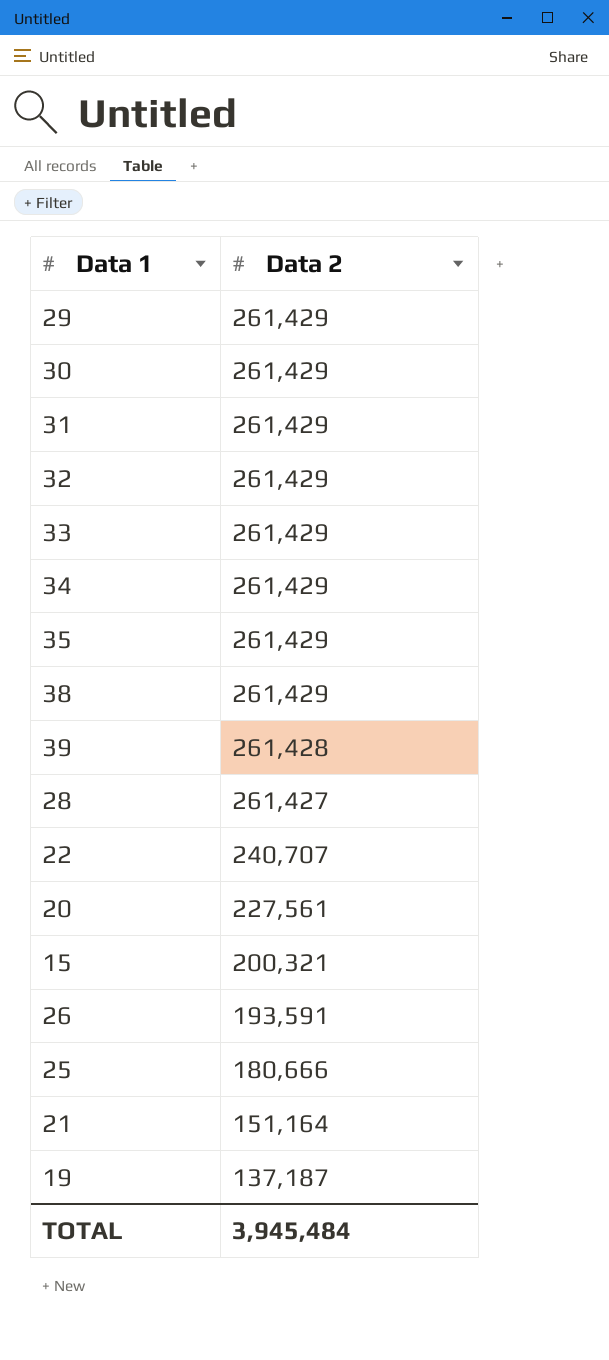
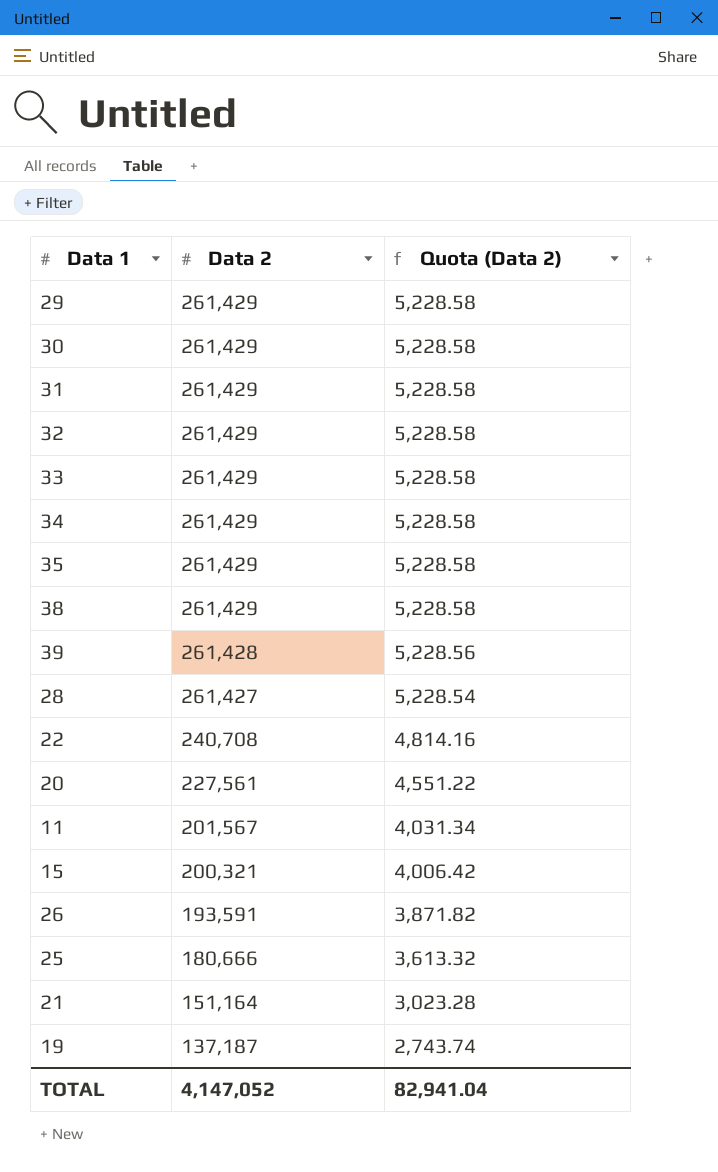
column Quota (Data 2) | formula: none -> [Data 2] * 0.02
22 | Data 2: 240,707 -> 240,708
row 11: none -> 201,567 | 4,031.34
TOTAL | Data 2: 3,945,484 -> 4,147,052

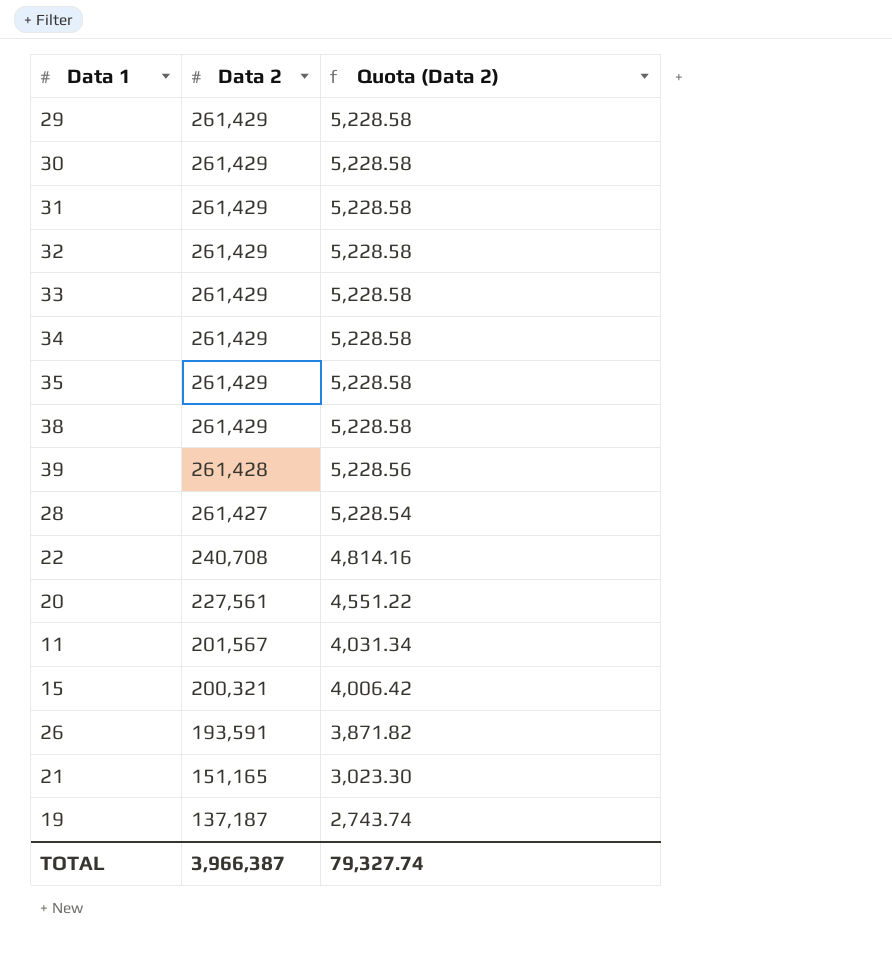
row 25: 180,666 | 3,613.32 -> none
21 | Data 2: 151,164 -> 151,165
21 | Quota (Data 2): 3,023.28 -> 3,023.30
TOTAL | Data 2: 4,147,052 -> 3,966,387
TOTAL | Quota (Data 2): 82,941.04 -> 79,327.74

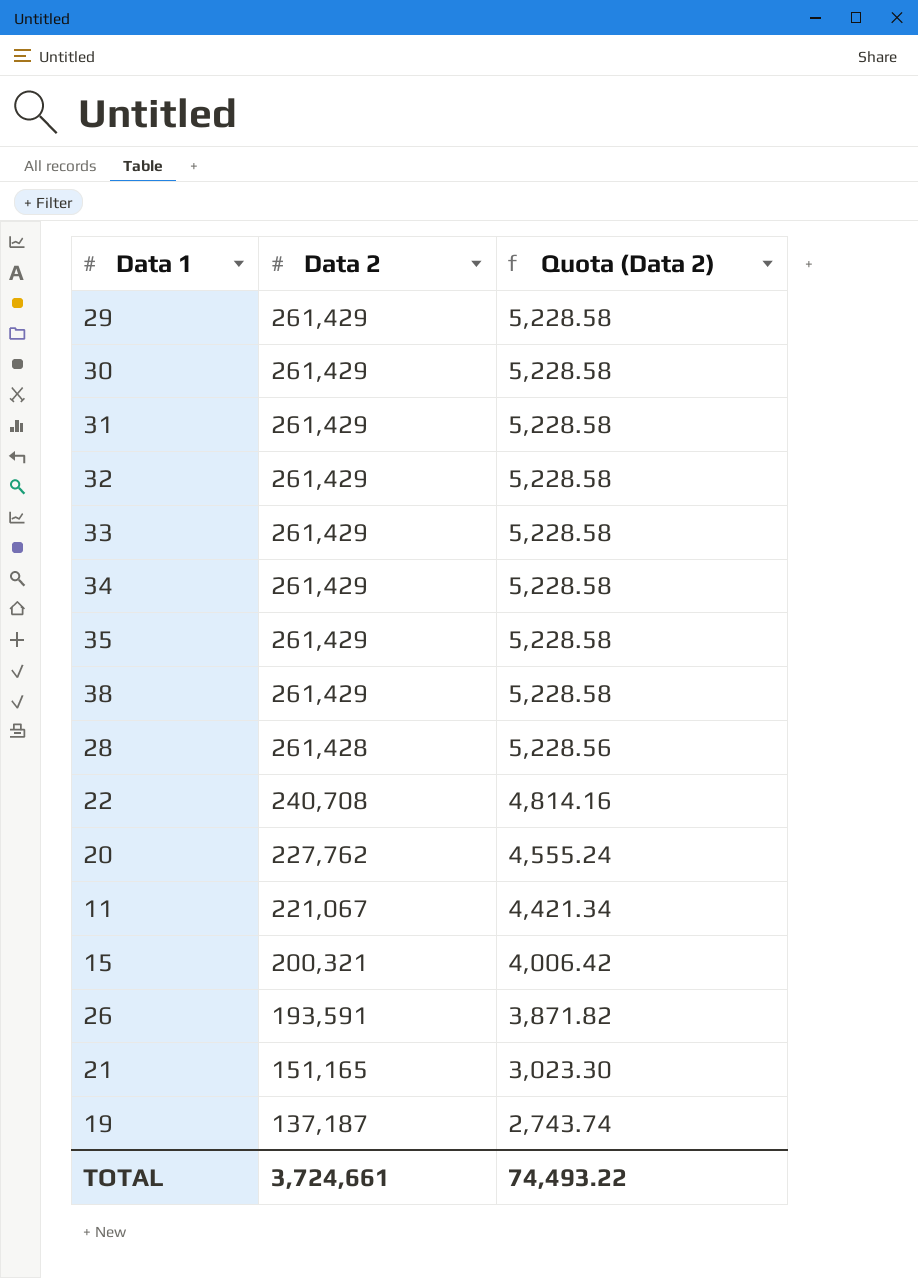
row 39: 261,428 | 5,228.56 -> none
28 | Data 2: 261,427 -> 261,428
28 | Quota (Data 2): 5,228.54 -> 5,228.56
20 | Data 2: 227,561 -> 227,762
20 | Quota (Data 2): 4,551.22 -> 4,555.24
11 | Data 2: 201,567 -> 221,067
11 | Quota (Data 2): 4,031.34 -> 4,421.34
TOTAL | Data 2: 3,966,387 -> 3,724,661
TOTAL | Quota (Data 2): 79,327.74 -> 74,493.22

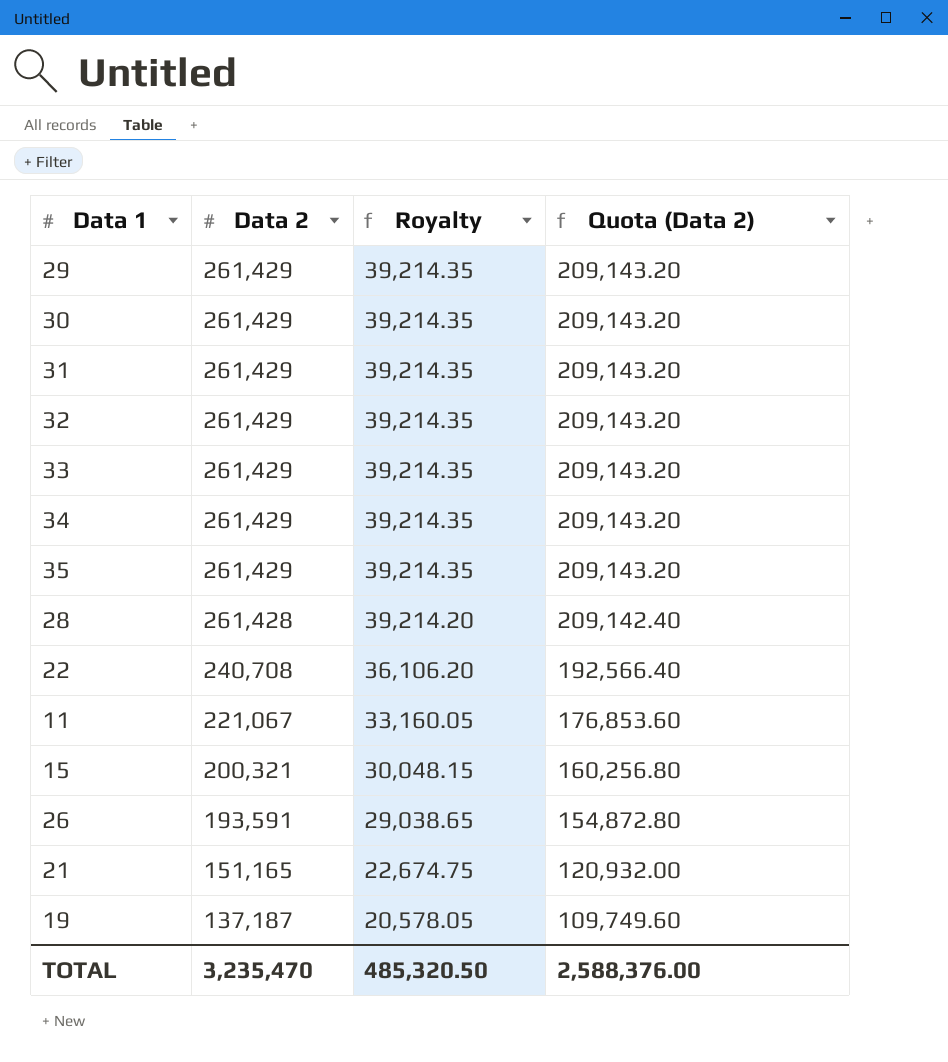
column Royalty | formula: none -> [Data 2] * 0.15
column Quota (Data 2) | formula: [Data 2] * 0.02 -> [Data 2] * 0.8
row 38: 261,429 | 5,228.58 -> none
row 20: 227,762 | 4,555.24 -> none
TOTAL | Data 2: 3,724,661 -> 3,235,470
TOTAL | Quota (Data 2): 74,493.22 -> 2,588,376.00

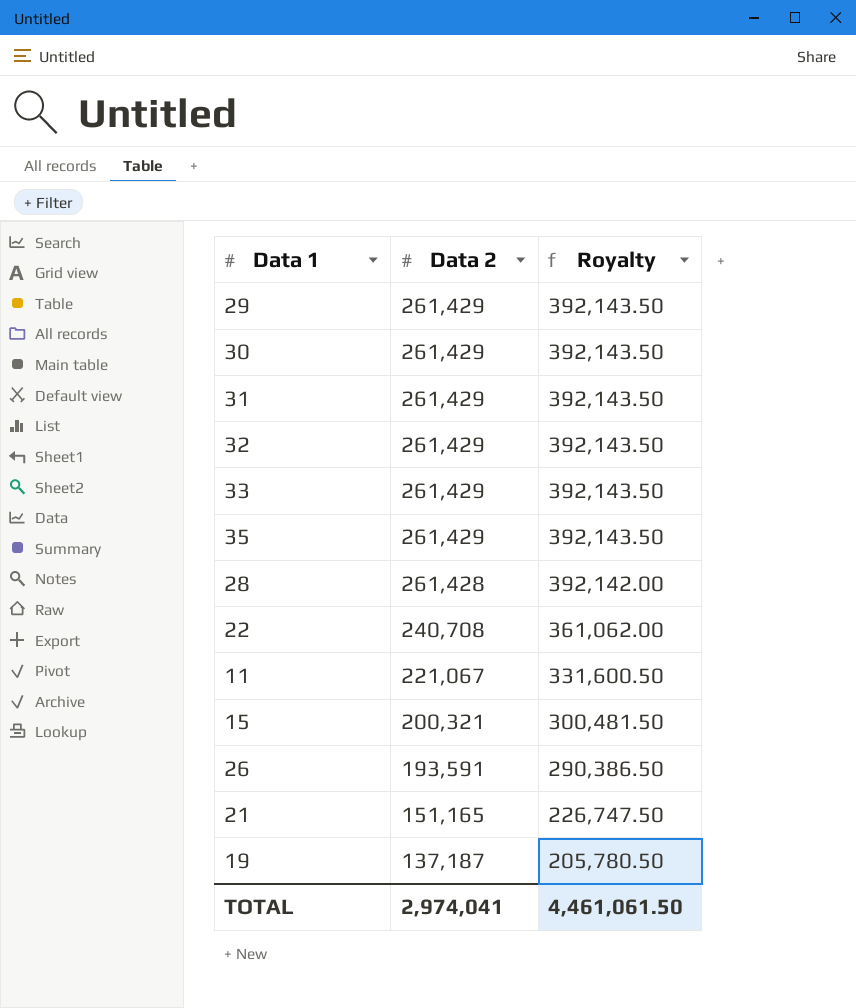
column Quota (Data 2) | formula: [Data 2] * 0.8 -> none
column Royalty | formula: [Data 2] * 0.15 -> [Data 2] * 1.5
row 34: 261,429 | 39,214.35 | 209,143.20 -> none
TOTAL | Data 2: 3,235,470 -> 2,974,041
TOTAL | Royalty: 485,320.50 -> 4,461,061.50

